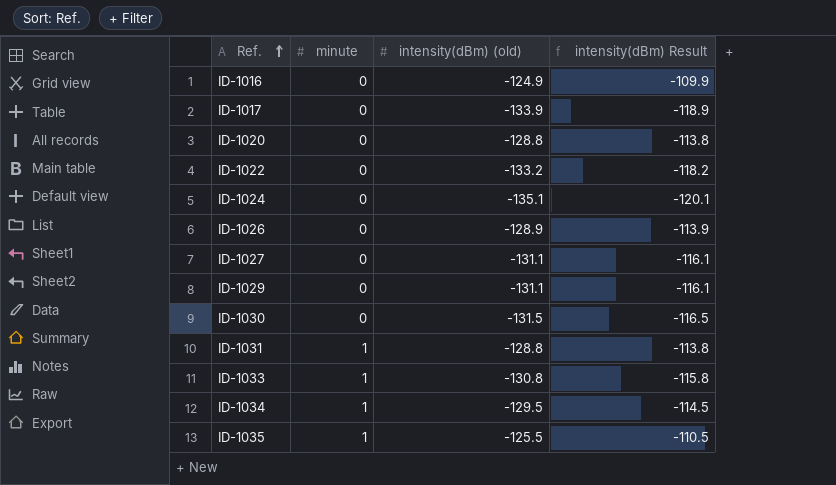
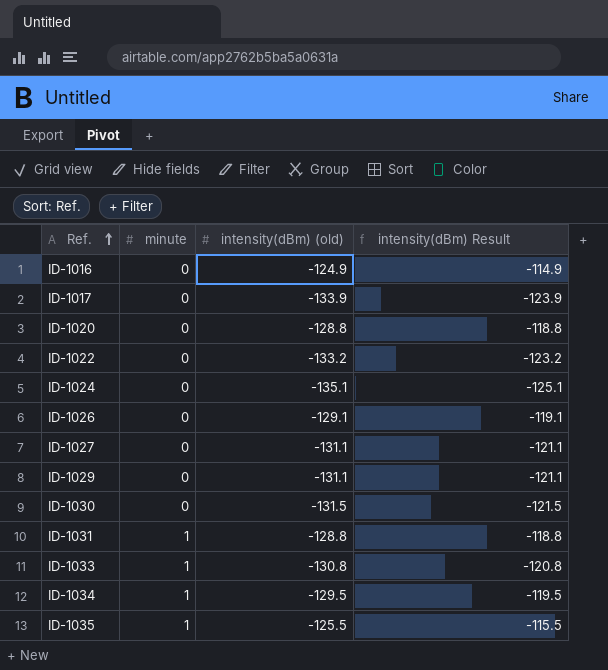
column intensity(dBm) Result | formula: [intensity(dBm) (old)] + 15 -> [intensity(dBm) (old)] + 10
ID-1026 | intensity(dBm) (old): -128.9 -> -129.1

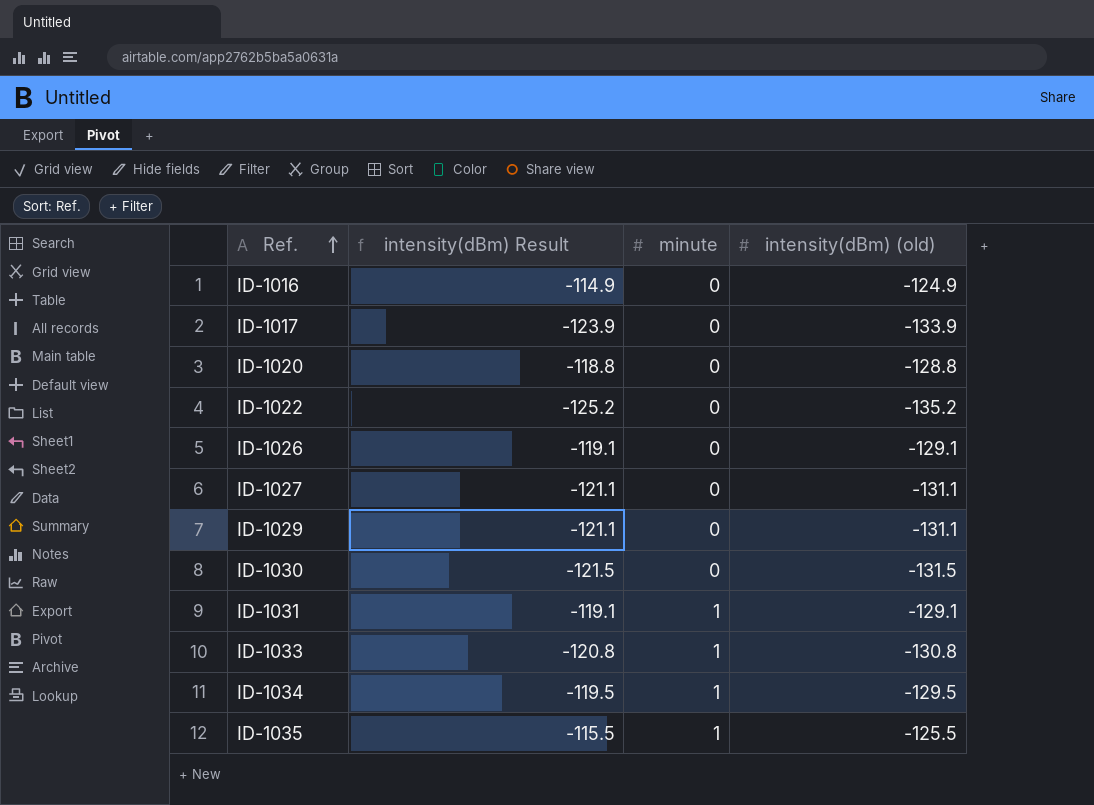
column intensity(dBm) Result | position: 4 -> 2
row ID-1024: 0 | -135.1 | -125.1 -> none
ID-1022 | intensity(dBm) Result: -123.2 -> -125.2
ID-1022 | intensity(dBm) (old): -133.2 -> -135.2
ID-1031 | intensity(dBm) Result: -118.8 -> -119.1
ID-1031 | intensity(dBm) (old): -128.8 -> -129.1

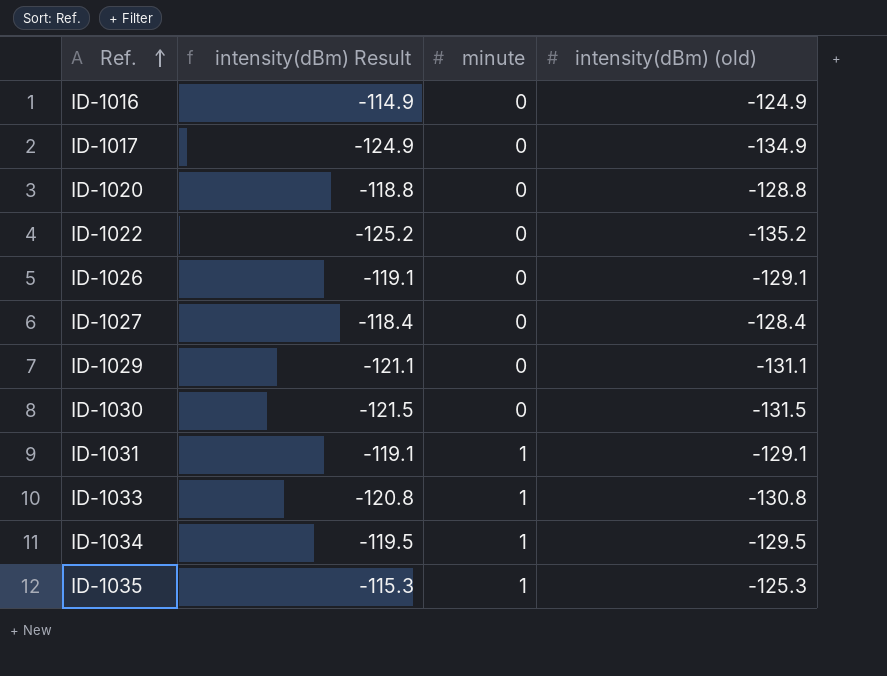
ID-1017 | intensity(dBm) Result: -123.9 -> -124.9
ID-1017 | intensity(dBm) (old): -133.9 -> -134.9
ID-1027 | intensity(dBm) Result: -121.1 -> -118.4
ID-1027 | intensity(dBm) (old): -131.1 -> -128.4
ID-1035 | intensity(dBm) Result: -115.5 -> -115.3
ID-1035 | intensity(dBm) (old): -125.5 -> -125.3

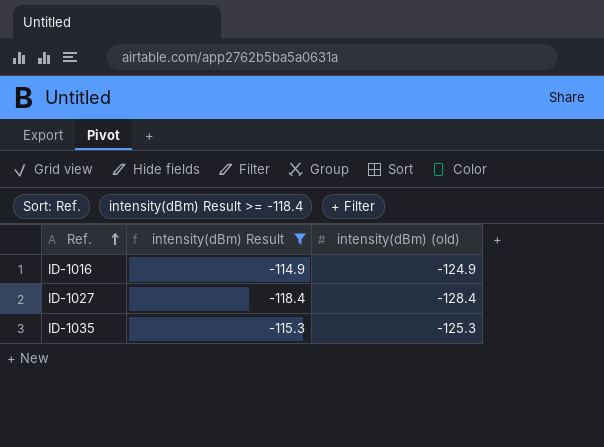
filter: none -> intensity(dBm) Result >= -118.4
column minute | position: 3 -> none

